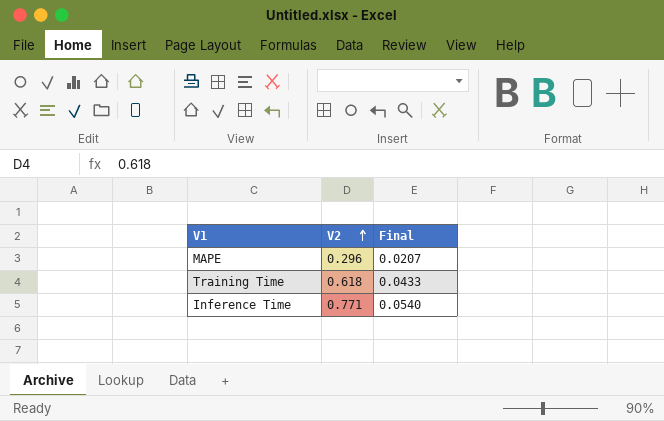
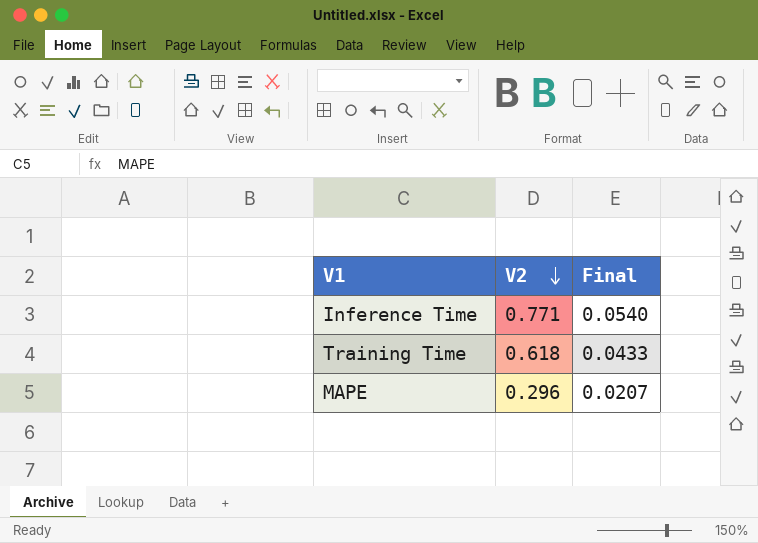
row order: V2 ascending -> V2 descending

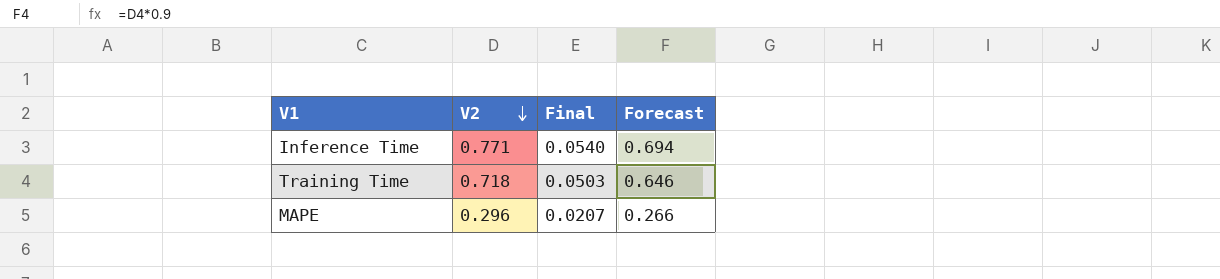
column Forecast | formula: none -> [V2] * 0.9
Training Time | V2: 0.618 -> 0.718
Training Time | Final: 0.0433 -> 0.0503

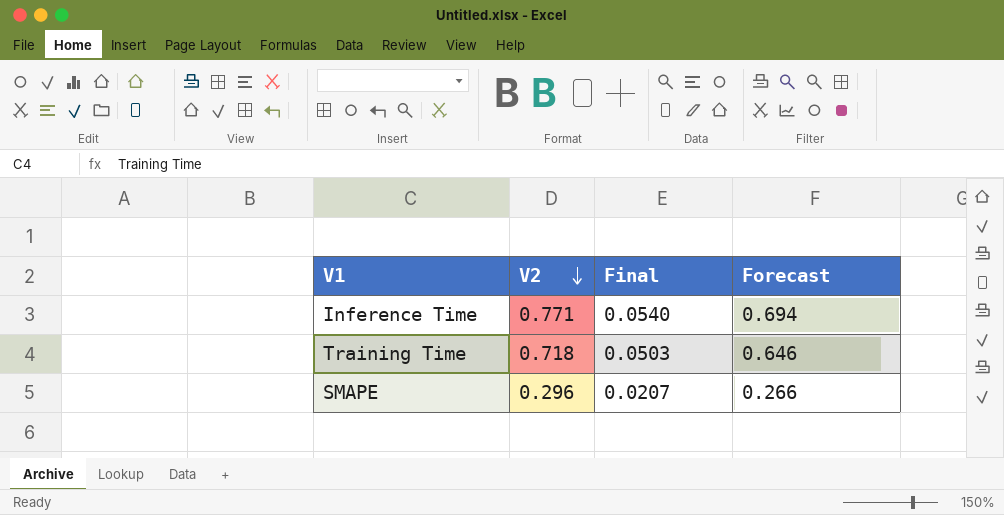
row MAPE: 0.296 | 0.0207 | 0.266 -> none
row SMAPE: none -> 0.296 | 0.0207 | 0.266

